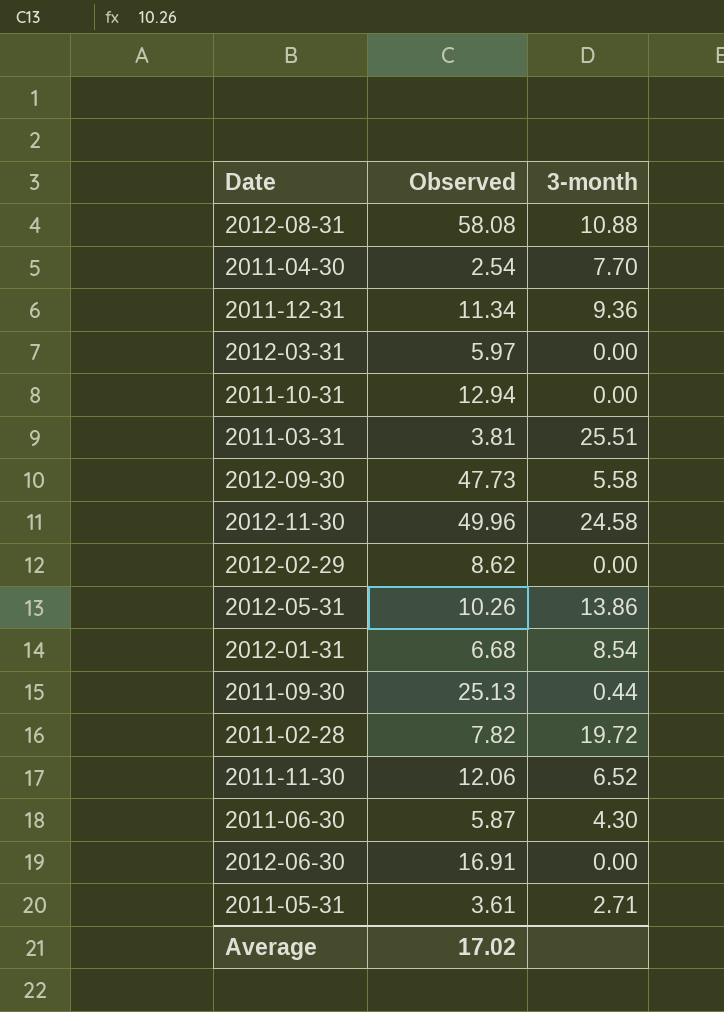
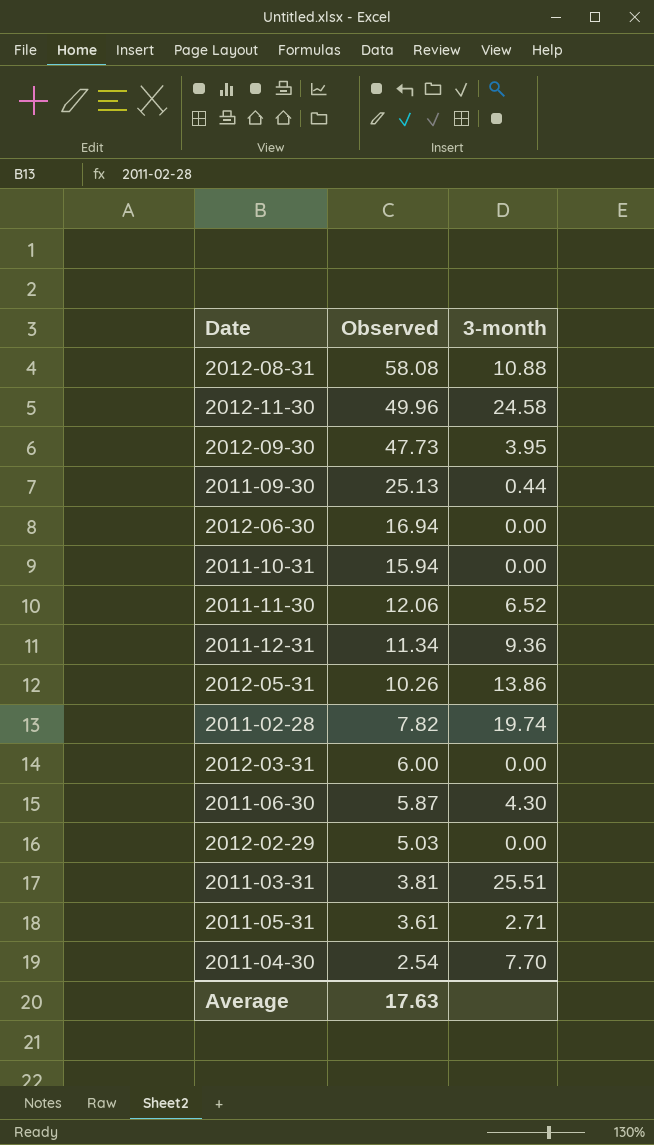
row order: none -> Observed descending
row 2012-01-31: 6.68 | 8.54 -> none
2012-09-30 | 3-month: 5.58 -> 3.95
2012-06-30 | Observed: 16.91 -> 16.94
2011-10-31 | Observed: 12.94 -> 15.94
2011-02-28 | 3-month: 19.72 -> 19.74
2012-03-31 | Observed: 5.97 -> 6.00
2012-02-29 | Observed: 8.62 -> 5.03
Average | Observed: 17.02 -> 17.63

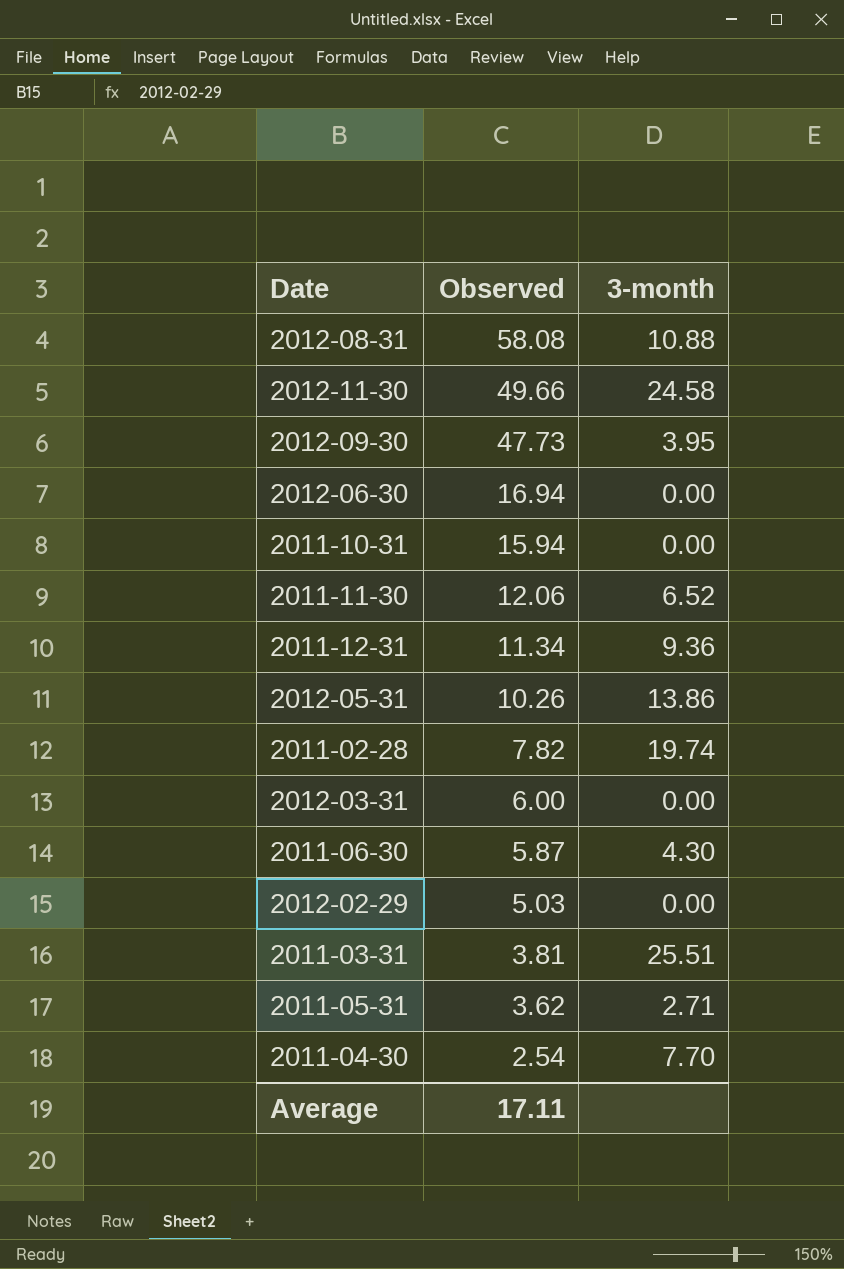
row 2011-09-30: 25.13 | 0.44 -> none
2012-11-30 | Observed: 49.96 -> 49.66
2011-05-31 | Observed: 3.61 -> 3.62
Average | Observed: 17.63 -> 17.11

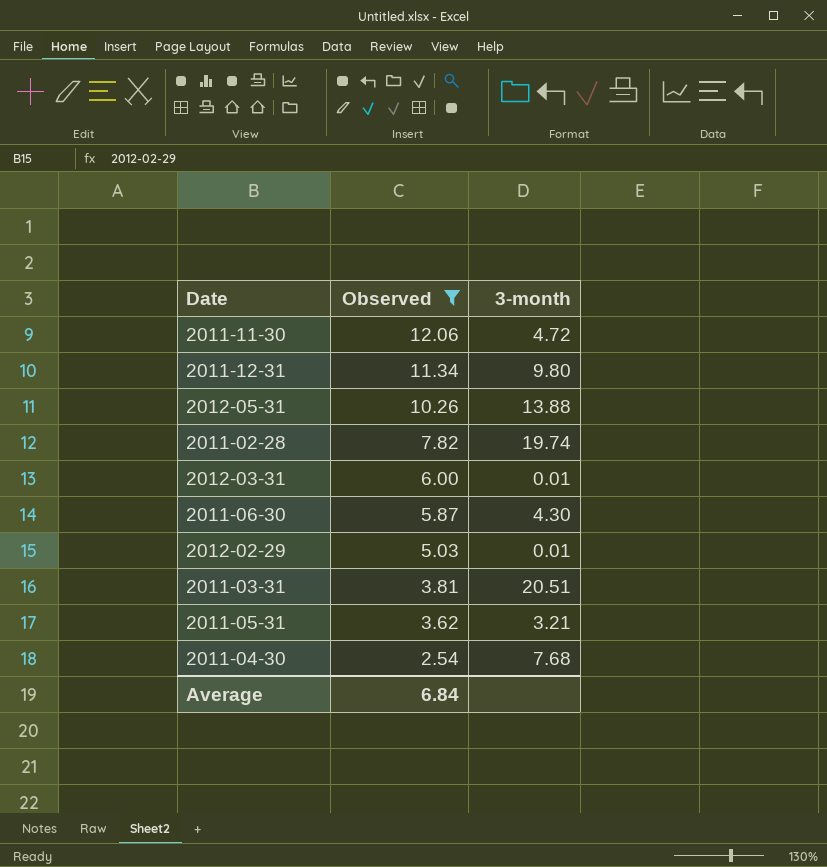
filter: none -> Observed <= 12.06
2011-11-30 | 3-month: 6.52 -> 4.72
2011-12-31 | 3-month: 9.36 -> 9.80
2012-05-31 | 3-month: 13.86 -> 13.88
2012-03-31 | 3-month: 0.00 -> 0.01
2012-02-29 | 3-month: 0.00 -> 0.01
2011-03-31 | 3-month: 25.51 -> 20.51
2011-05-31 | 3-month: 2.71 -> 3.21
2011-04-30 | 3-month: 7.70 -> 7.68
Average | Observed: 17.11 -> 6.84

